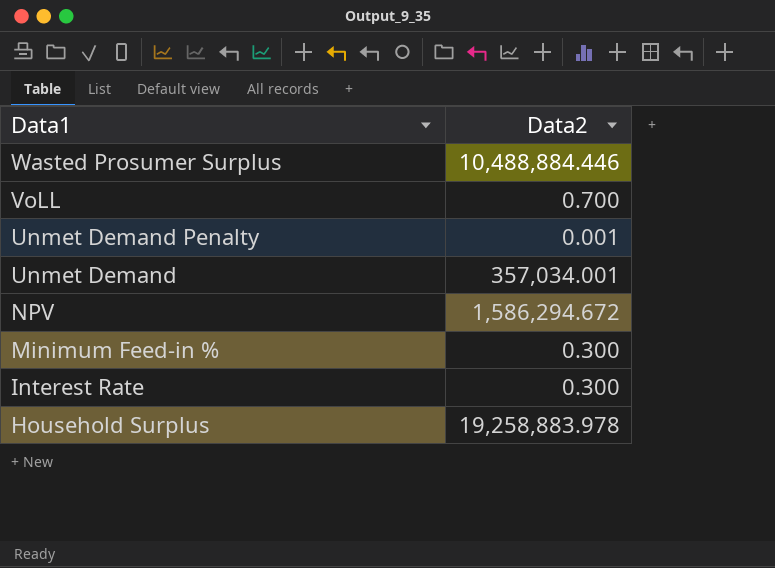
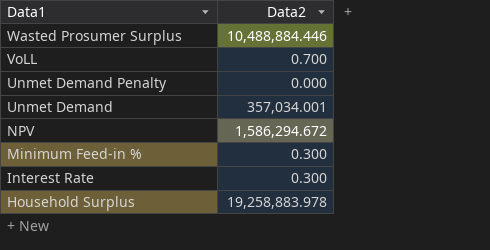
Unmet Demand Penalty | Data2: 0.001 -> 0.000

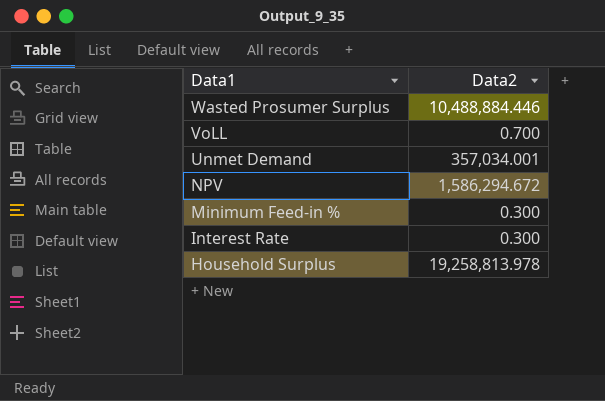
row Unmet Demand Penalty: 0.000 -> none
Household Surplus | Data2: 19,258,883.978 -> 19,258,813.978

